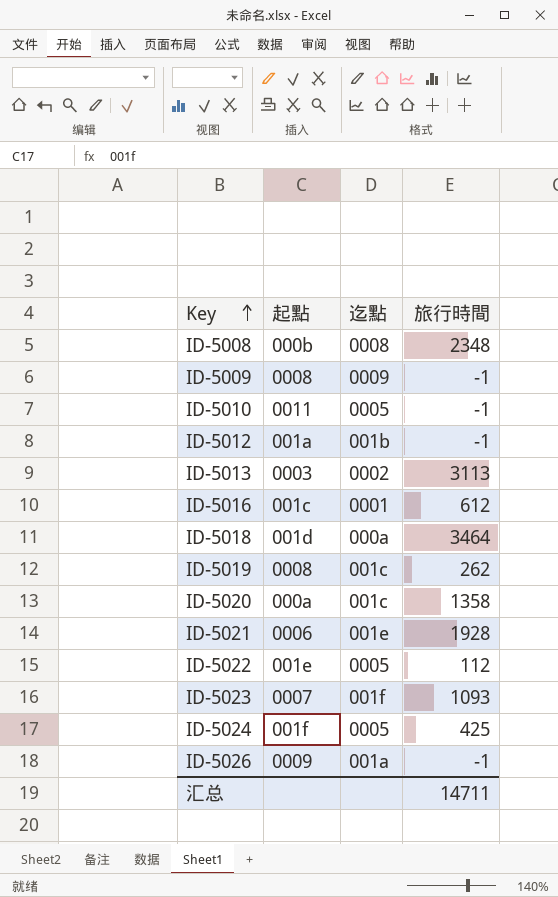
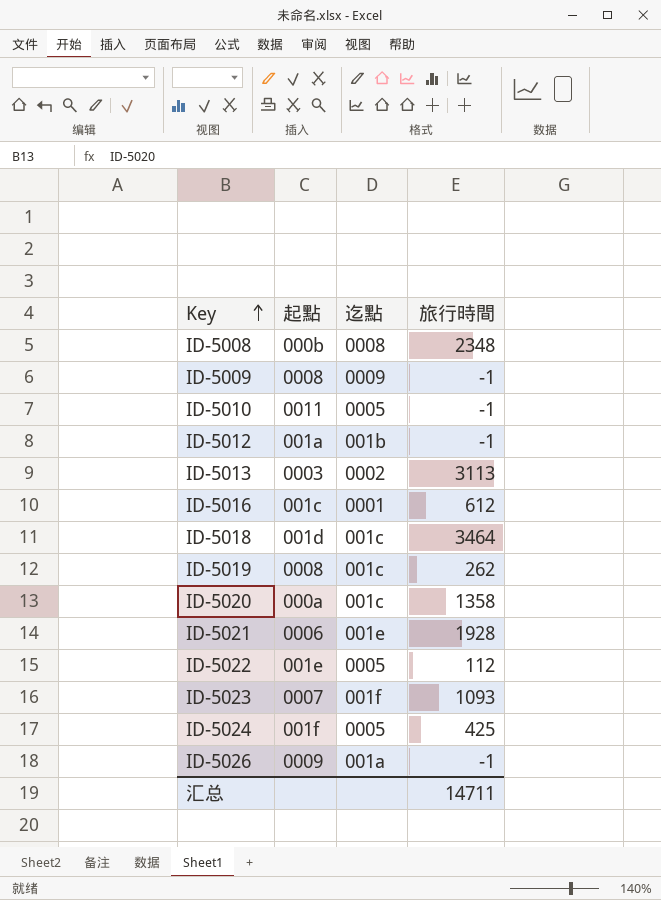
ID-5018 | 迄點: 000a -> 001c

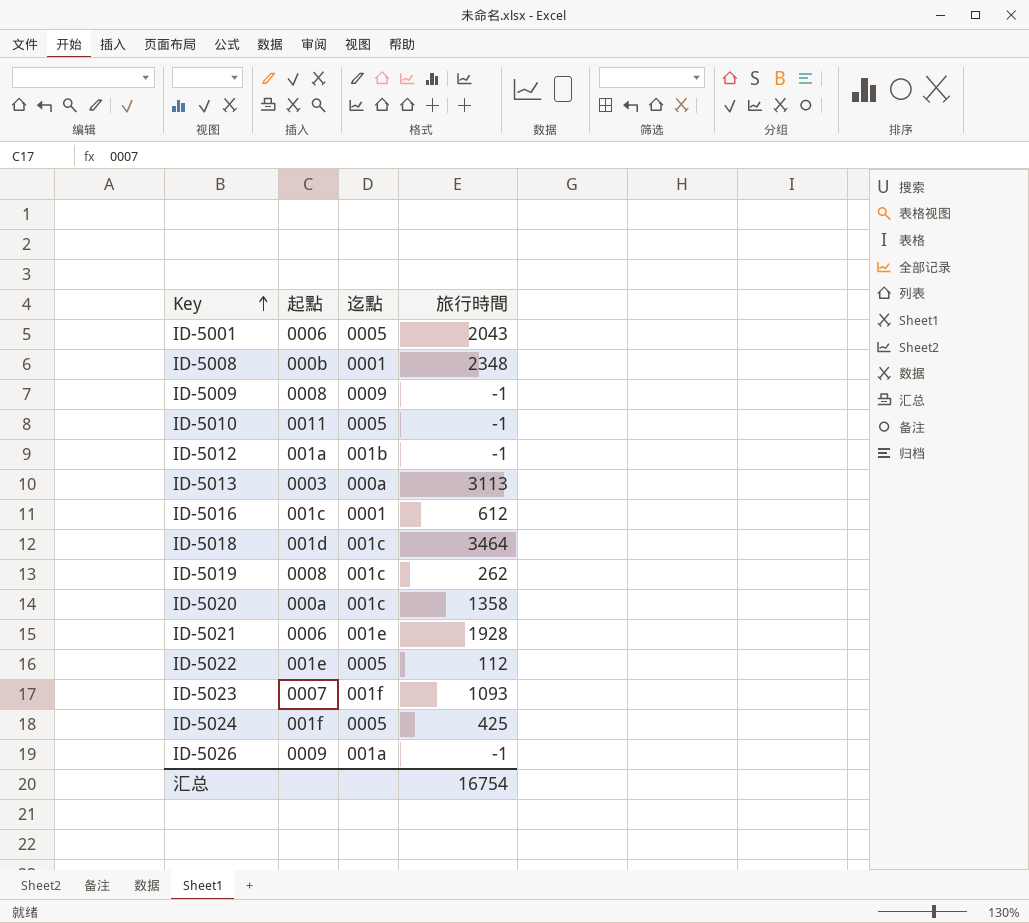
row ID-5001: none -> 0006 | 0005 | 2043
ID-5008 | 迄點: 0008 -> 0001
ID-5013 | 迄點: 0002 -> 000a
汇总 | 旅行時間: 14711 -> 16754

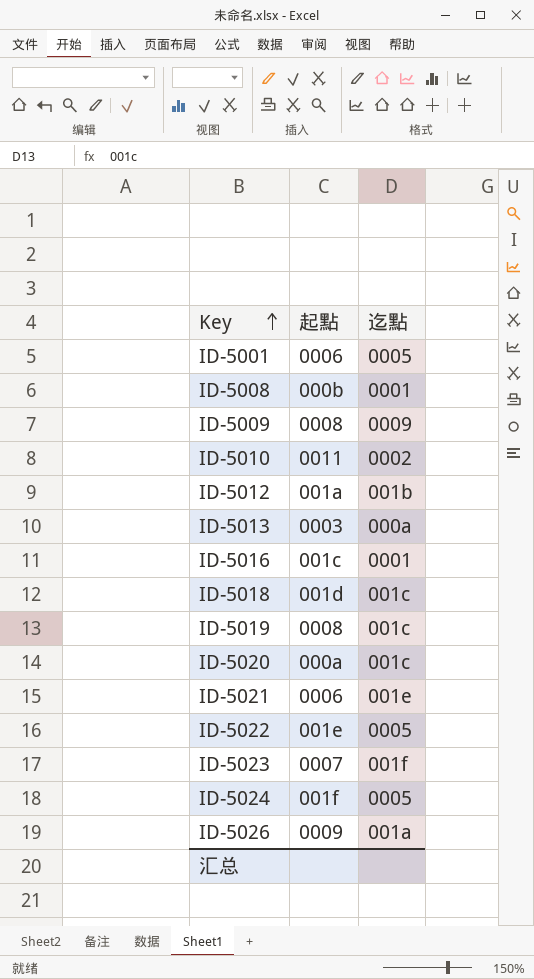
column 旅行時間 | position: 4 -> none
ID-5010 | 迄點: 0005 -> 0002

